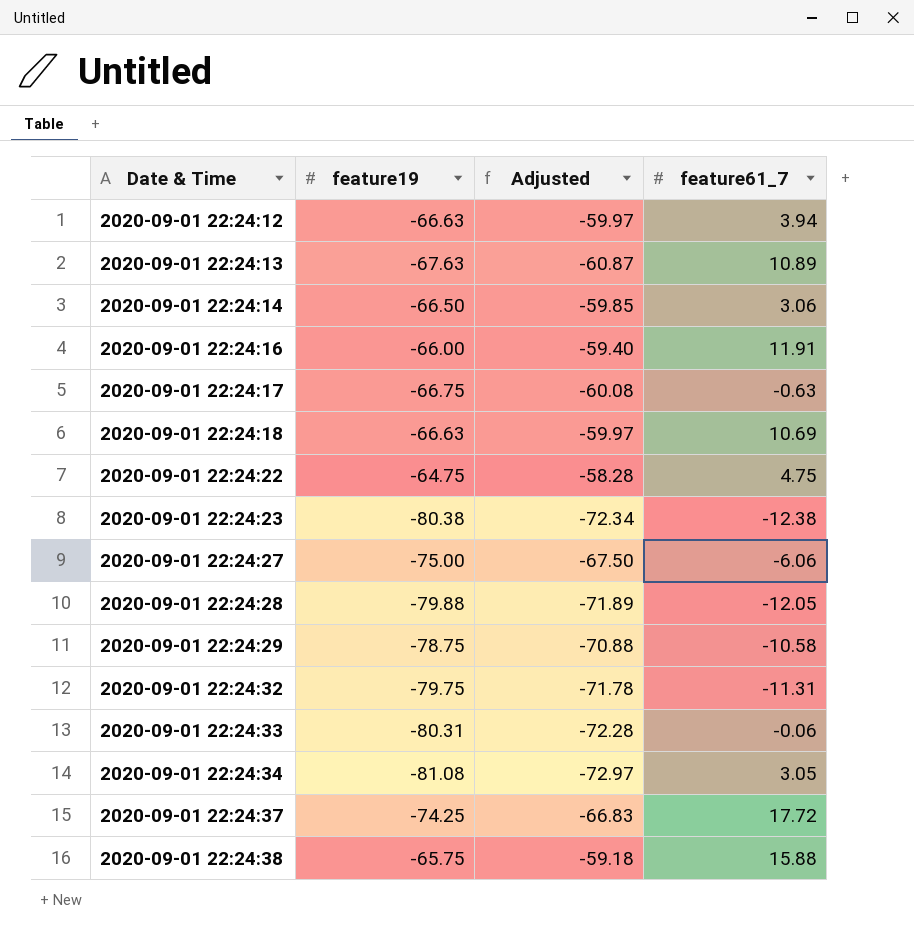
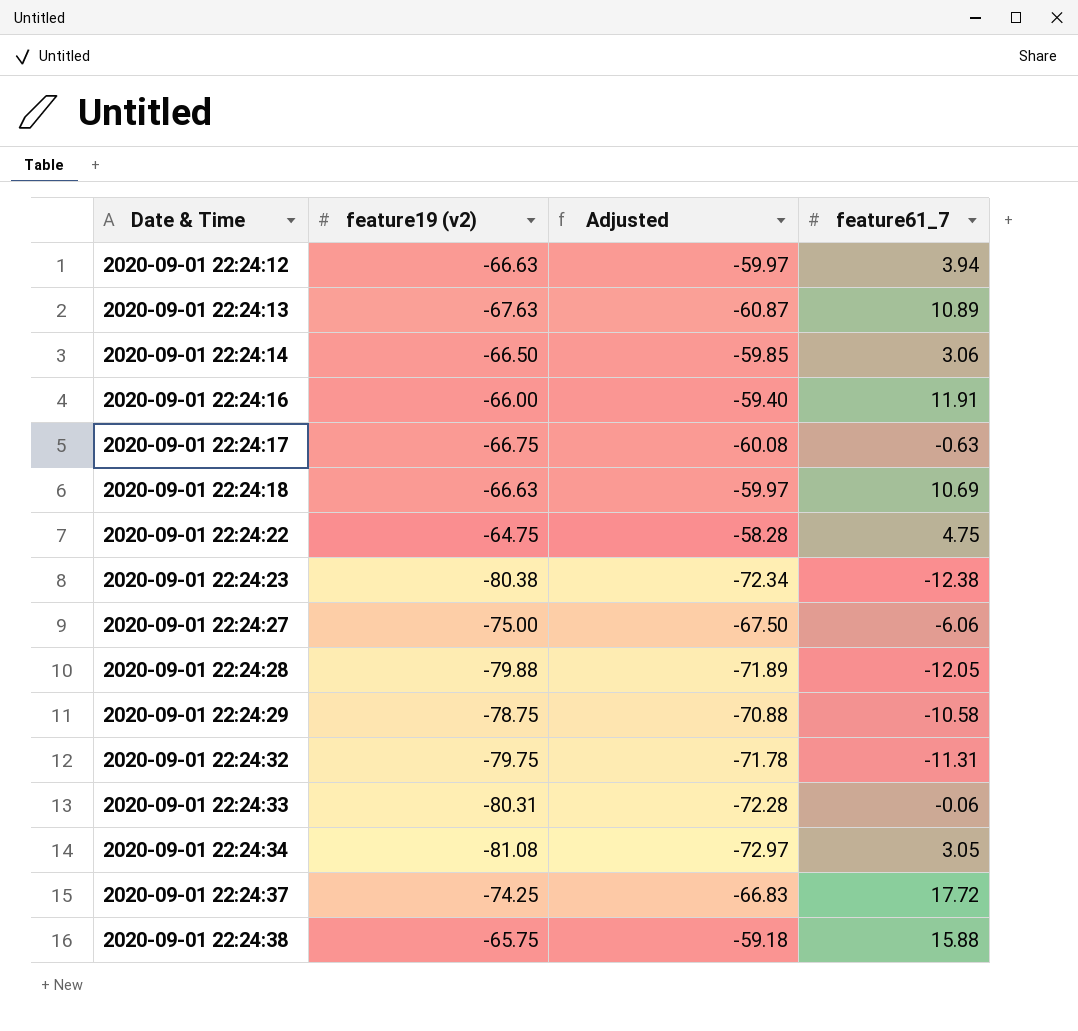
column name: feature19 -> feature19 (v2)

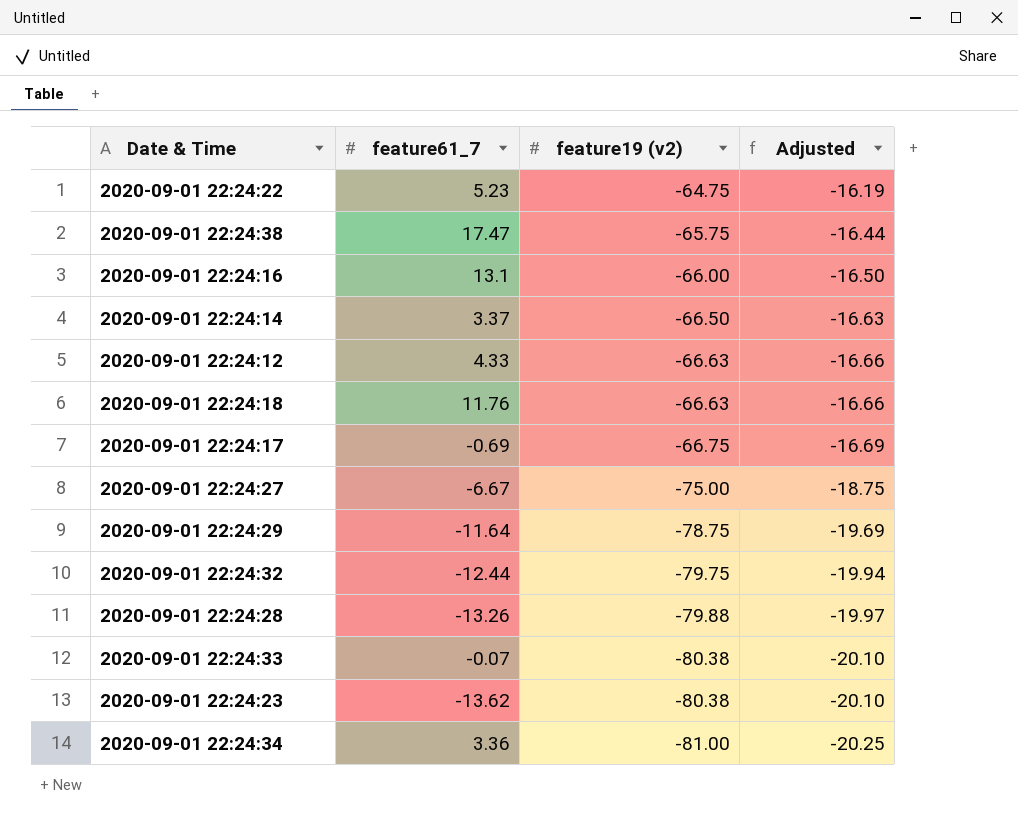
row order: Date & Time ascending -> feature19 (v2) descending
column feature61_7 | position: 4 -> 2
column Adjusted | formula: [feature19 (v2)] * 0.9 -> [feature19 (v2)] * 0.25
row 2020-09-01 22:24:13: -67.63 | -60.87 | 10.89 -> none
row 2020-09-01 22:24:37: -74.25 | -66.83 | 17.72 -> none
2020-09-01 22:24:22 | feature61_7: 4.75 -> 5.23
2020-09-01 22:24:38 | feature61_7: 15.88 -> 17.47
2020-09-01 22:24:16 | feature61_7: 11.91 -> 13.1
2020-09-01 22:24:14 | feature61_7: 3.06 -> 3.37
2020-09-01 22:24:12 | feature61_7: 3.94 -> 4.33
2020-09-01 22:24:18 | feature61_7: 10.69 -> 11.76
2020-09-01 22:24:17 | feature61_7: -0.63 -> -0.69
2020-09-01 22:24:27 | feature61_7: -6.06 -> -6.67
2020-09-01 22:24:29 | feature61_7: -10.58 -> -11.64
2020-09-01 22:24:32 | feature61_7: -11.31 -> -12.44
2020-09-01 22:24:28 | feature61_7: -12.05 -> -13.26
2020-09-01 22:24:33 | feature61_7: -0.06 -> -0.07
2020-09-01 22:24:33 | feature19 (v2): -80.31 -> -80.38
2020-09-01 22:24:23 | feature61_7: -12.38 -> -13.62
2020-09-01 22:24:34 | feature61_7: 3.05 -> 3.36
2020-09-01 22:24:34 | feature19 (v2): -81.08 -> -81.00

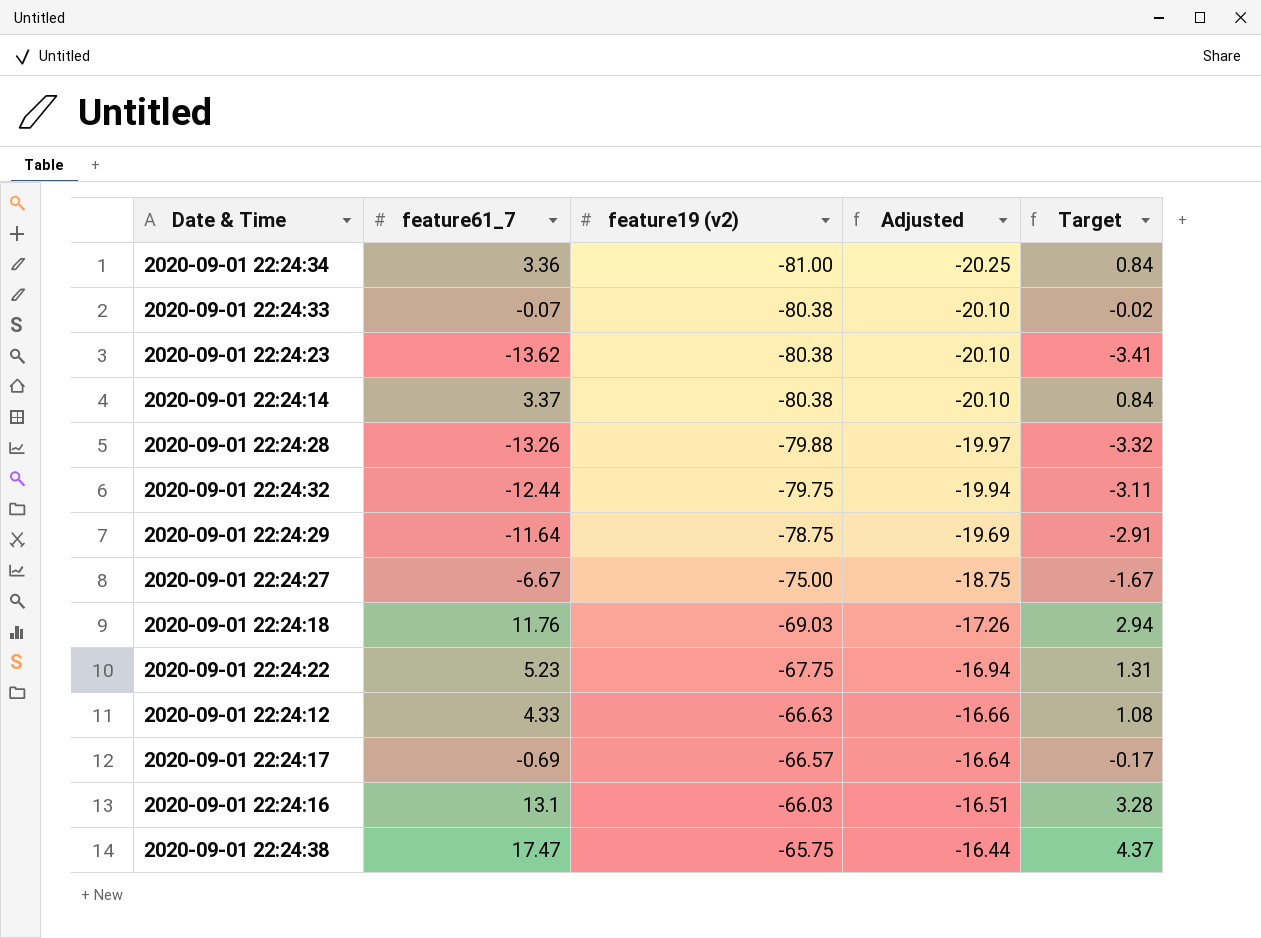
row order: feature19 (v2) descending -> feature19 (v2) ascending
column Target | formula: none -> [feature61_7] * 0.25
2020-09-01 22:24:14 | feature19 (v2): -66.50 -> -80.38
2020-09-01 22:24:14 | Adjusted: -16.63 -> -20.10
2020-09-01 22:24:18 | feature19 (v2): -66.63 -> -69.03
2020-09-01 22:24:18 | Adjusted: -16.66 -> -17.26
2020-09-01 22:24:22 | feature19 (v2): -64.75 -> -67.75
2020-09-01 22:24:22 | Adjusted: -16.19 -> -16.94
2020-09-01 22:24:17 | feature19 (v2): -66.75 -> -66.57
2020-09-01 22:24:17 | Adjusted: -16.69 -> -16.64
2020-09-01 22:24:16 | feature19 (v2): -66.00 -> -66.03
2020-09-01 22:24:16 | Adjusted: -16.50 -> -16.51

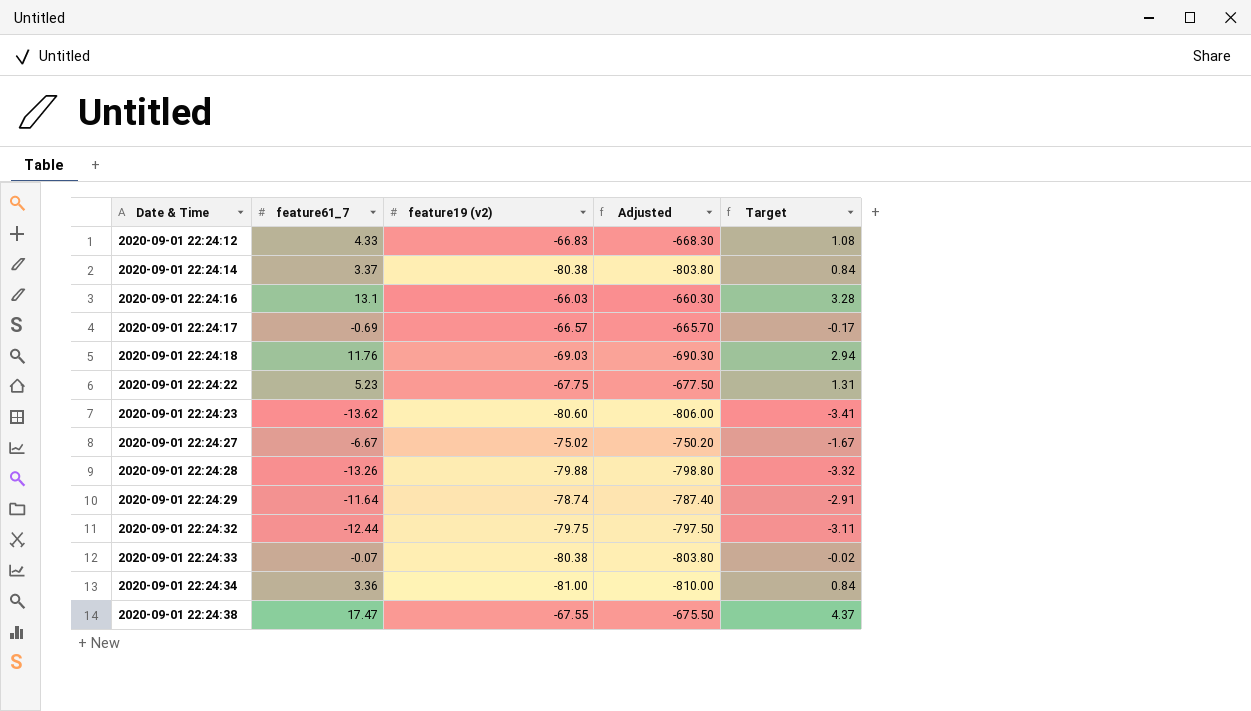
row order: feature19 (v2) ascending -> Date & Time ascending
column Adjusted | formula: [feature19 (v2)] * 0.25 -> [feature19 (v2)] * 10
2020-09-01 22:24:12 | feature19 (v2): -66.63 -> -66.83
2020-09-01 22:24:23 | feature19 (v2): -80.38 -> -80.60
2020-09-01 22:24:27 | feature19 (v2): -75.00 -> -75.02
2020-09-01 22:24:29 | feature19 (v2): -78.75 -> -78.74
2020-09-01 22:24:38 | feature19 (v2): -65.75 -> -67.55

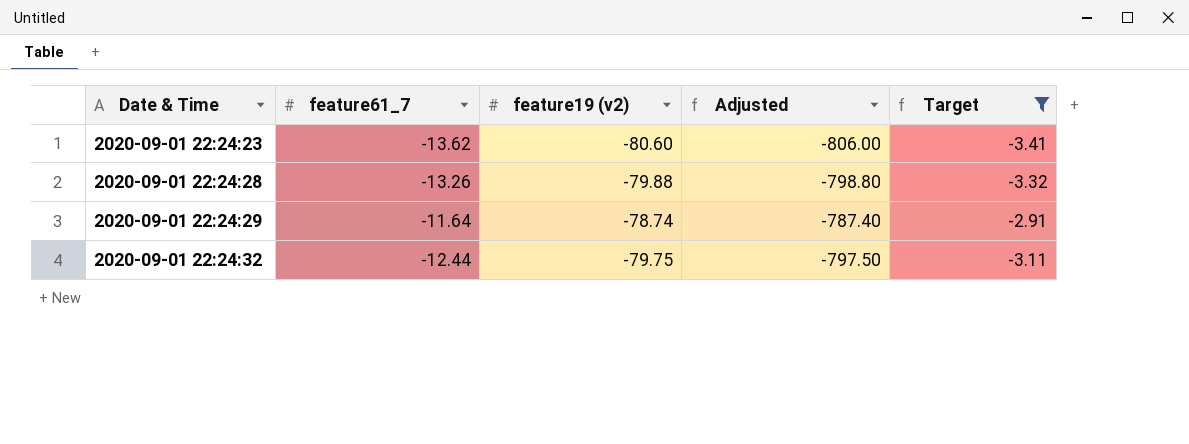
filter: none -> Target <= -2.91

